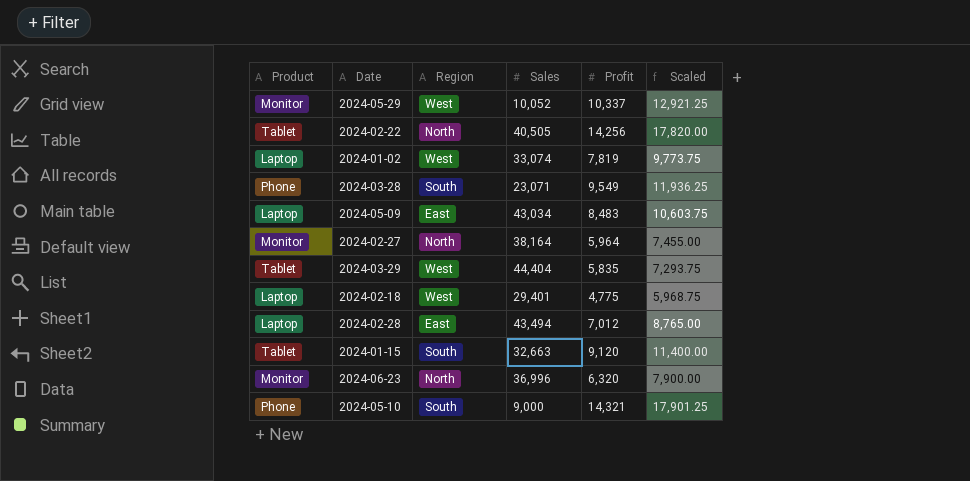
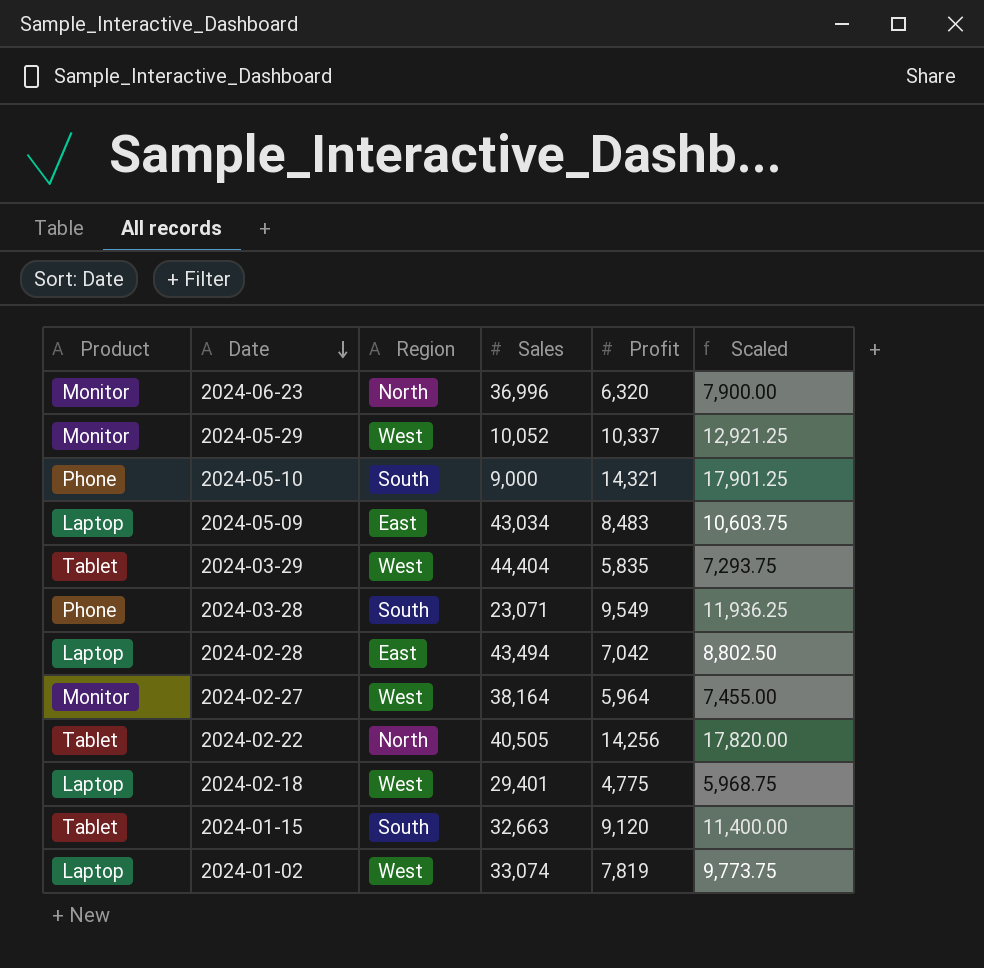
row order: none -> Date descending
2024-02-28 | Profit: 7,012 -> 7,042
2024-02-28 | Scaled: 8,765.00 -> 8,802.50
2024-02-27 | Region: North -> West

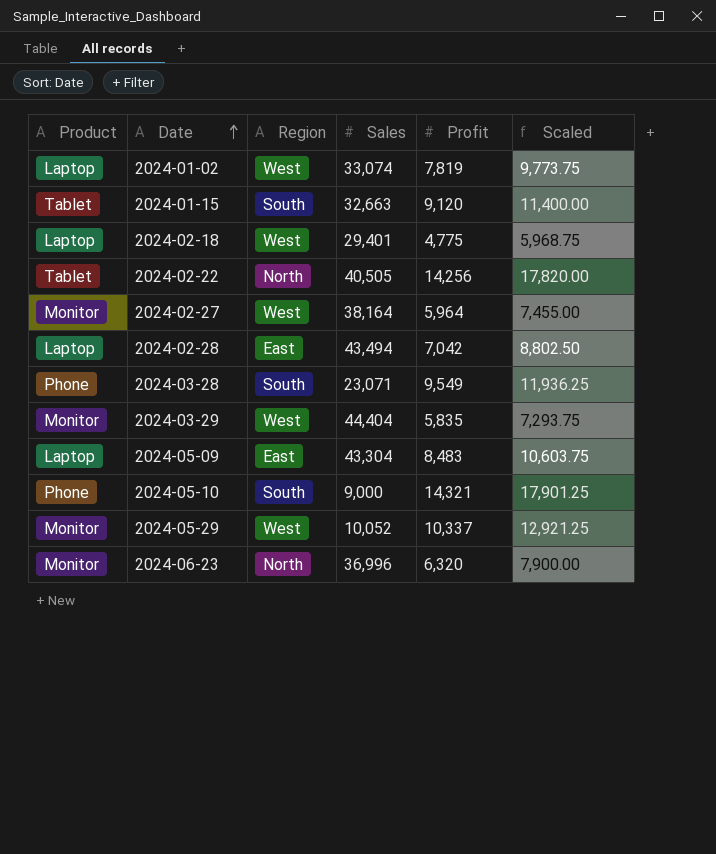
row order: Date descending -> Date ascending
2024-03-29 | Product: Tablet -> Monitor
2024-05-09 | Sales: 43,034 -> 43,304

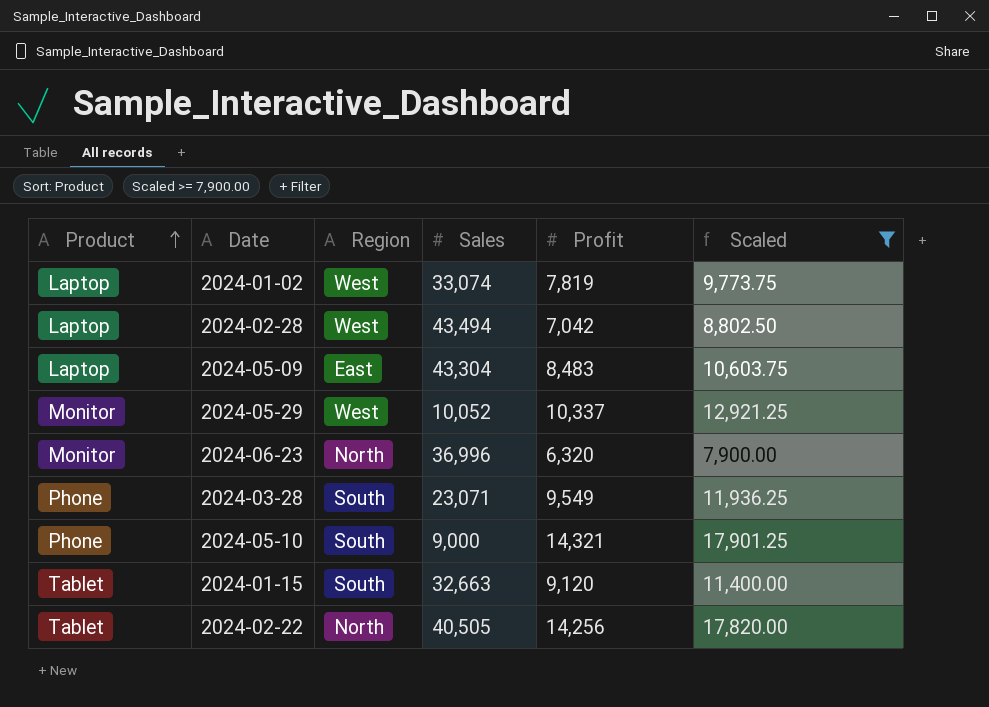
filter: none -> Scaled >= 7,900.00
row order: Date ascending -> Product ascending
2024-02-28 | Region: East -> West

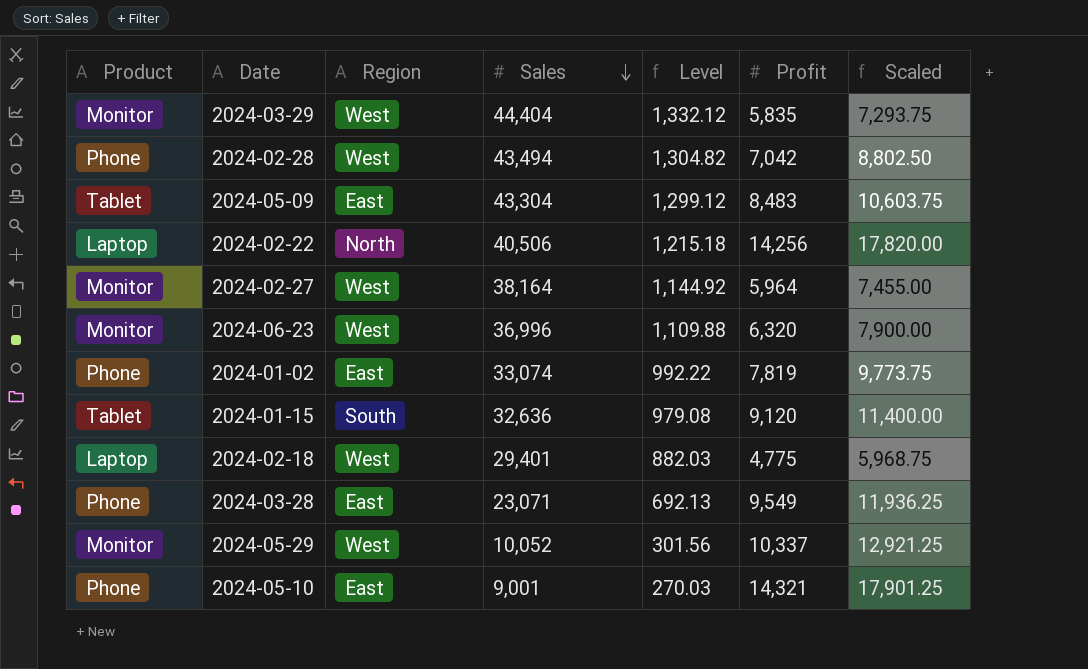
filter: Scaled >= 7,900.00 -> none
row order: Product ascending -> Sales descending
column Level | formula: none -> [Sales] * 0.03
2024-02-28 | Product: Laptop -> Phone
2024-05-09 | Product: Laptop -> Tablet
2024-02-22 | Product: Tablet -> Laptop
2024-02-22 | Sales: 40,505 -> 40,506
2024-06-23 | Region: North -> West
2024-01-02 | Product: Laptop -> Phone
2024-01-02 | Region: West -> East
2024-01-15 | Sales: 32,663 -> 32,636
2024-03-28 | Region: South -> East
2024-05-10 | Region: South -> East
2024-05-10 | Sales: 9,000 -> 9,001

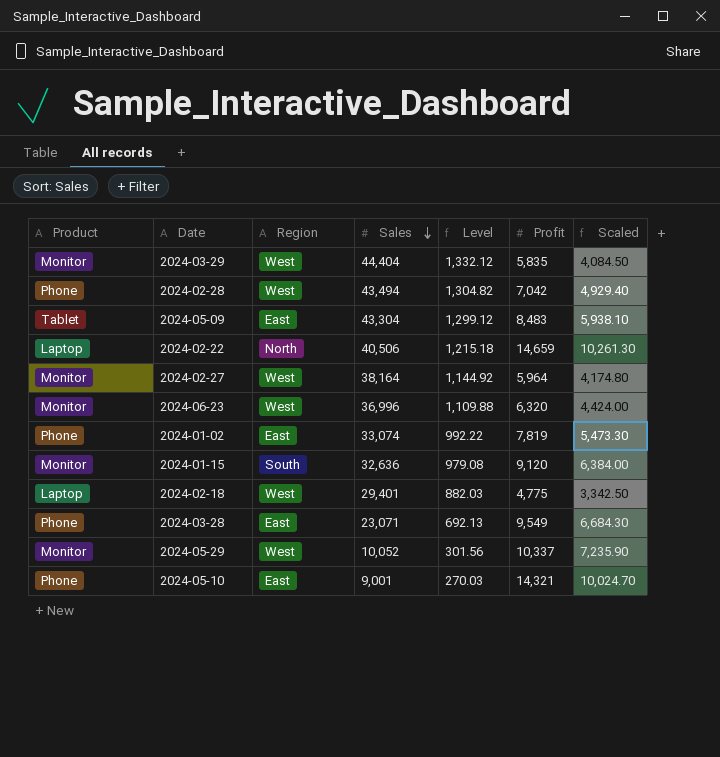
column Scaled | formula: [Profit] * 1.25 -> [Profit] * 0.7
2024-02-22 | Profit: 14,256 -> 14,659
2024-01-15 | Product: Tablet -> Monitor

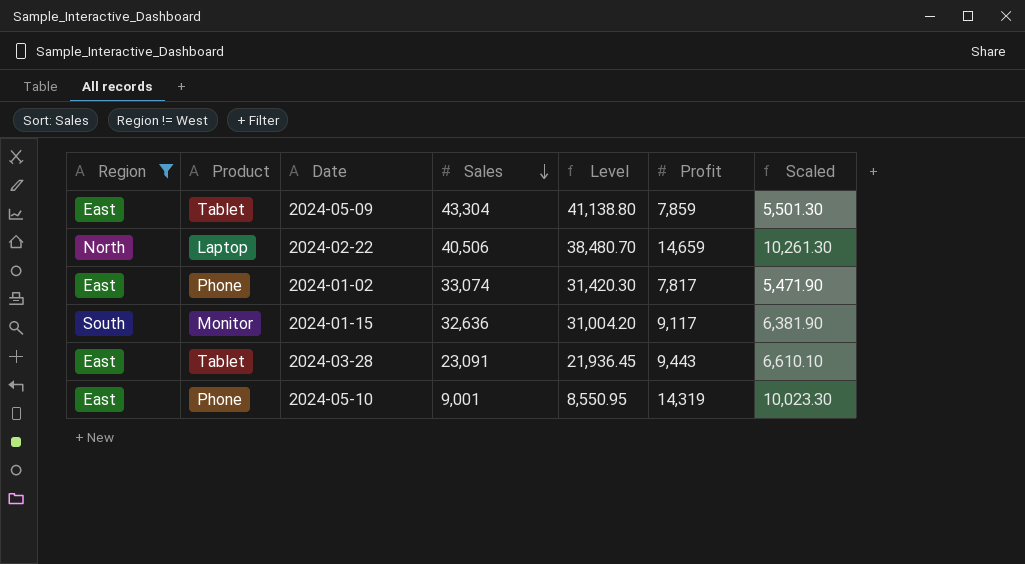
filter: none -> Region != West
column Region | position: 3 -> 1
column Level | formula: [Sales] * 0.03 -> [Sales] * 0.95
2024-05-09 | Profit: 8,483 -> 7,859
2024-05-09 | Scaled: 5,938.10 -> 5,501.30
2024-01-02 | Profit: 7,819 -> 7,817
2024-01-02 | Scaled: 5,473.30 -> 5,471.90
2024-01-15 | Profit: 9,120 -> 9,117
2024-01-15 | Scaled: 6,384.00 -> 6,381.90
2024-03-28 | Product: Phone -> Tablet
2024-03-28 | Sales: 23,071 -> 23,091
2024-03-28 | Profit: 9,549 -> 9,443
2024-03-28 | Scaled: 6,684.30 -> 6,610.10
2024-05-10 | Profit: 14,321 -> 14,319
2024-05-10 | Scaled: 10,024.70 -> 10,023.30

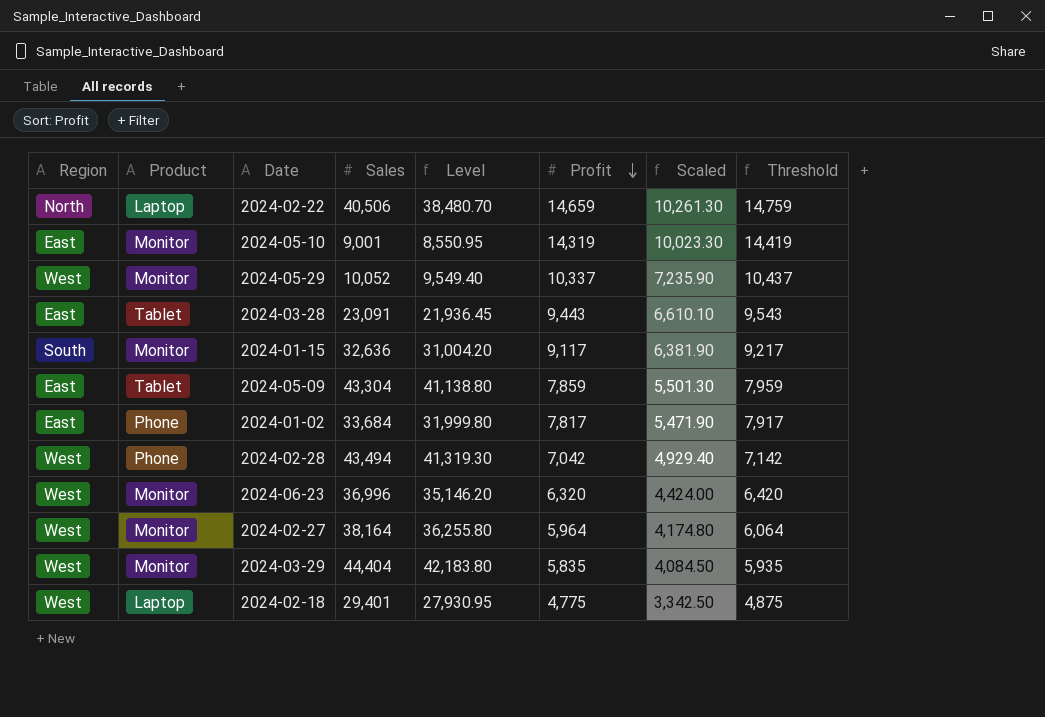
filter: Region != West -> none
row order: Sales descending -> Profit descending
column Threshold | formula: none -> [Profit] + 100
2024-05-10 | Product: Phone -> Monitor
2024-01-02 | Sales: 33,074 -> 33,684
2024-01-02 | Level: 31,420.30 -> 31,999.80

